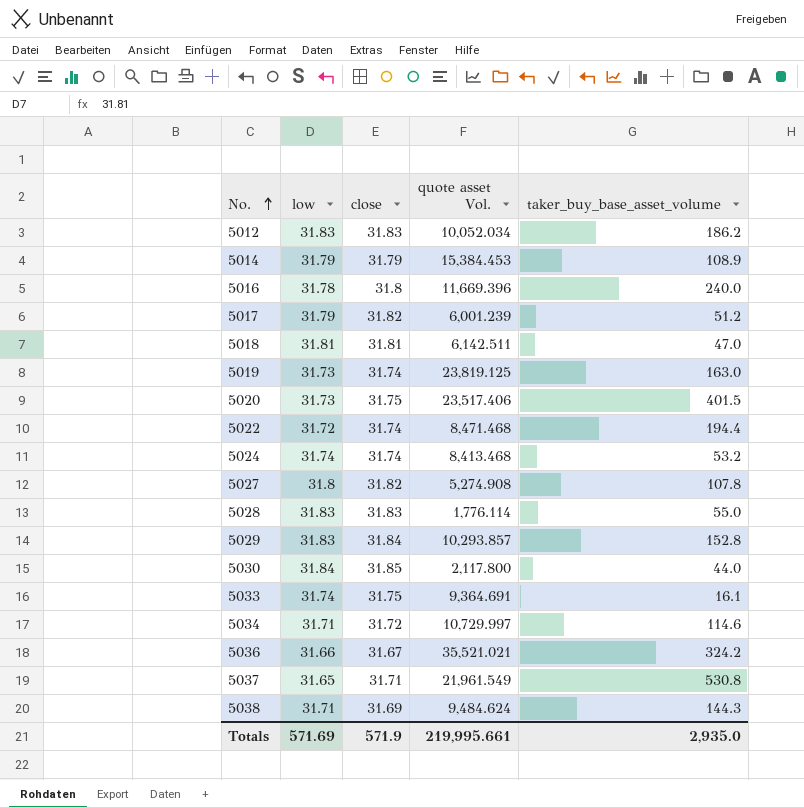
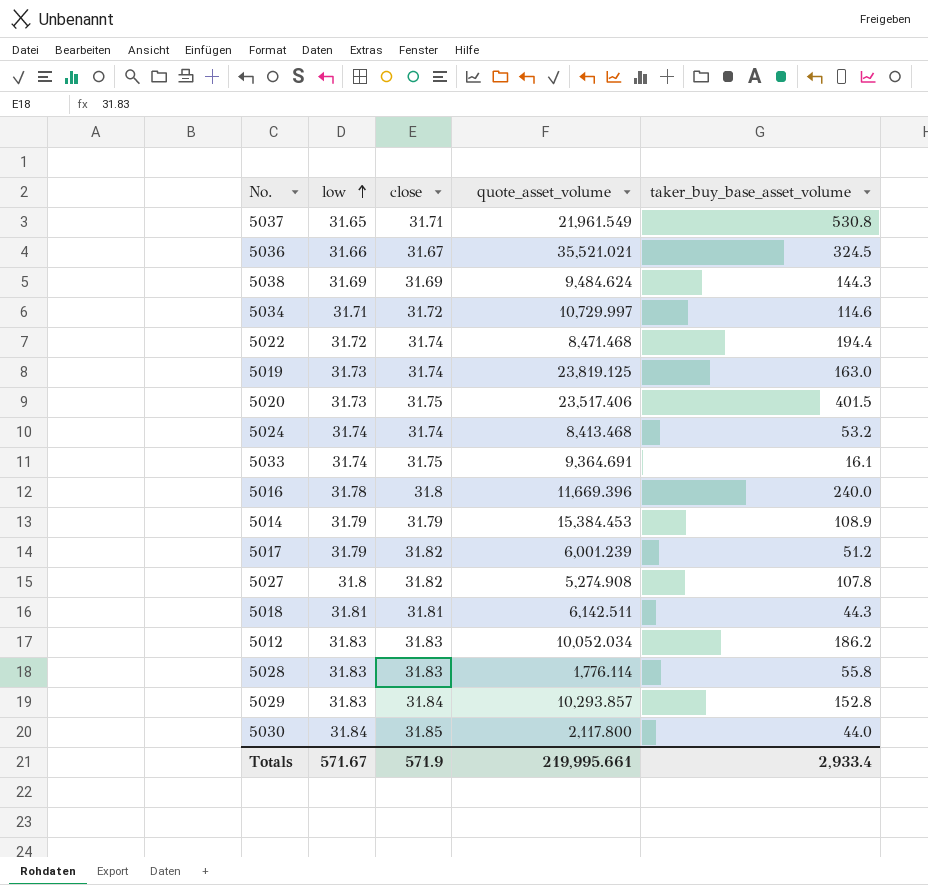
row order: No. ascending -> low ascending
column name: quote asset Vol. -> quote_asset_volume
5036 | taker_buy_base_asset_volume: 324.2 -> 324.5
5038 | low: 31.71 -> 31.69
5018 | taker_buy_base_asset_volume: 47.0 -> 44.3
5028 | taker_buy_base_asset_volume: 55.0 -> 55.8
Totals | low: 571.69 -> 571.67
Totals | taker_buy_base_asset_volume: 2,935.0 -> 2,933.4

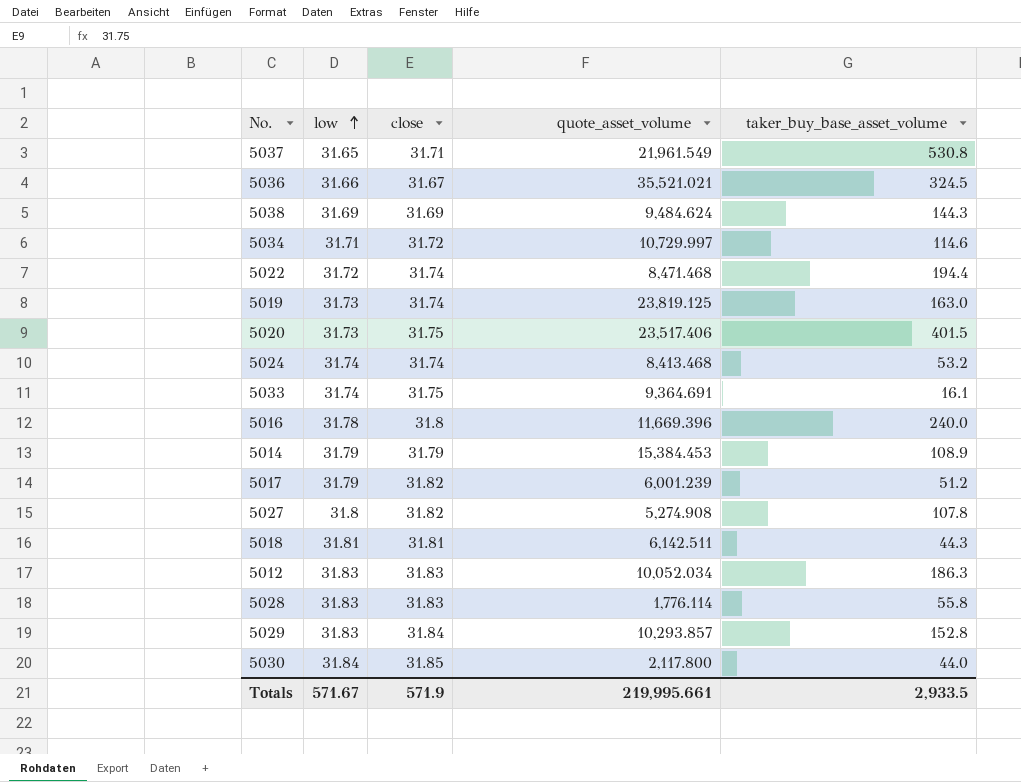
5012 | taker_buy_base_asset_volume: 186.2 -> 186.3
Totals | taker_buy_base_asset_volume: 2,933.4 -> 2,933.5

